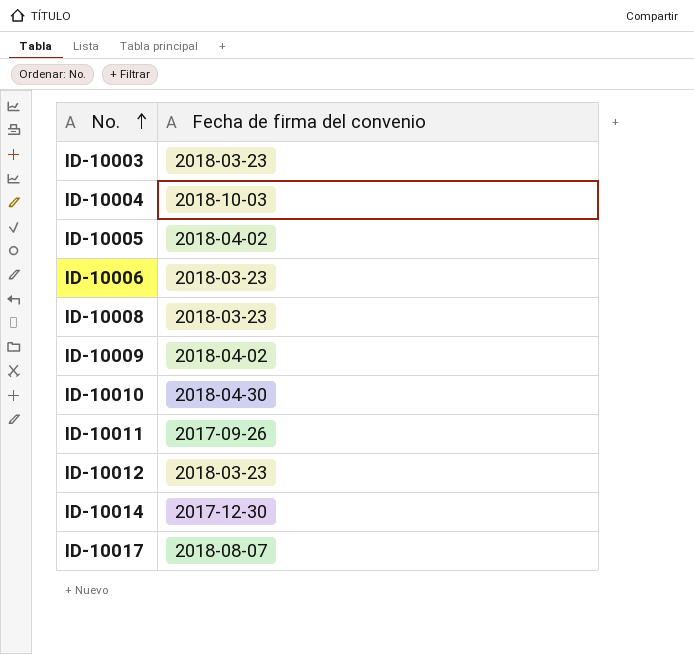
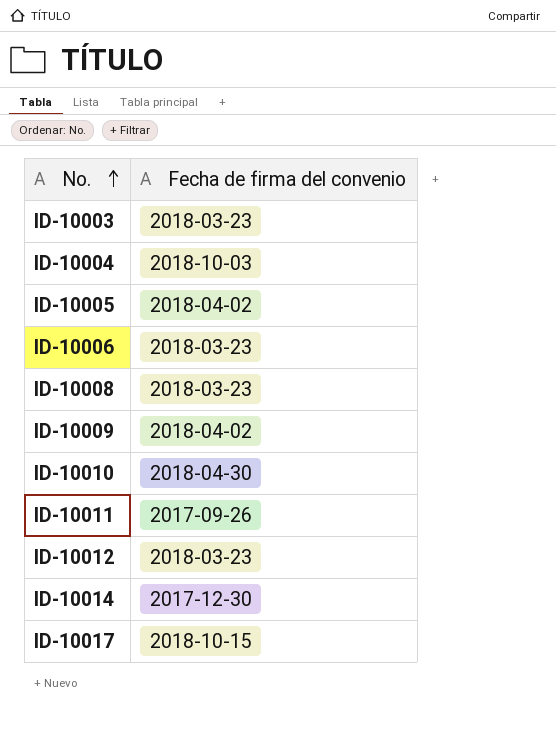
ID-10017 | Fecha de firma del convenio: 2018-08-07 -> 2018-10-15

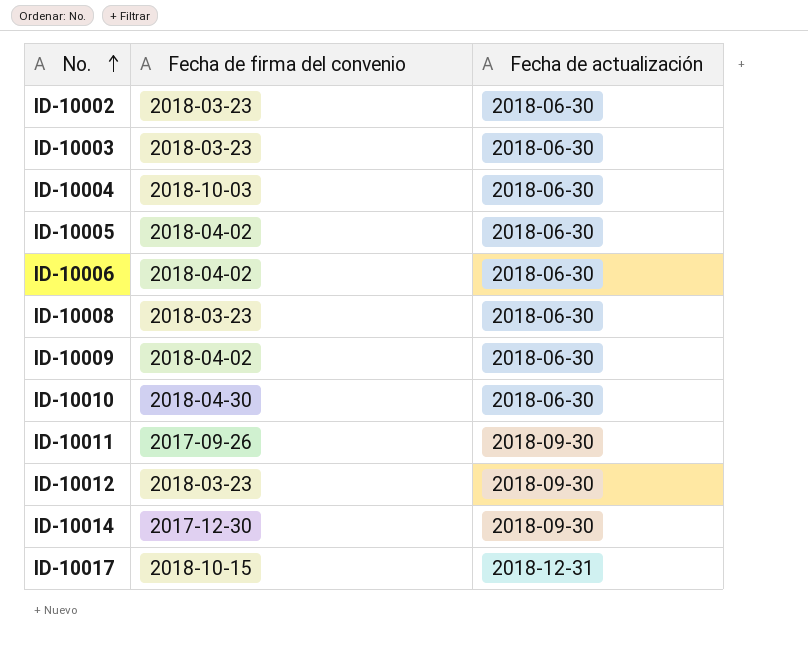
column Fecha de actualización | position: none -> 3
row ID-10002: none -> 2018-03-23 | 2018-06-30
ID-10006 | Fecha de firma del convenio: 2018-03-23 -> 2018-04-02

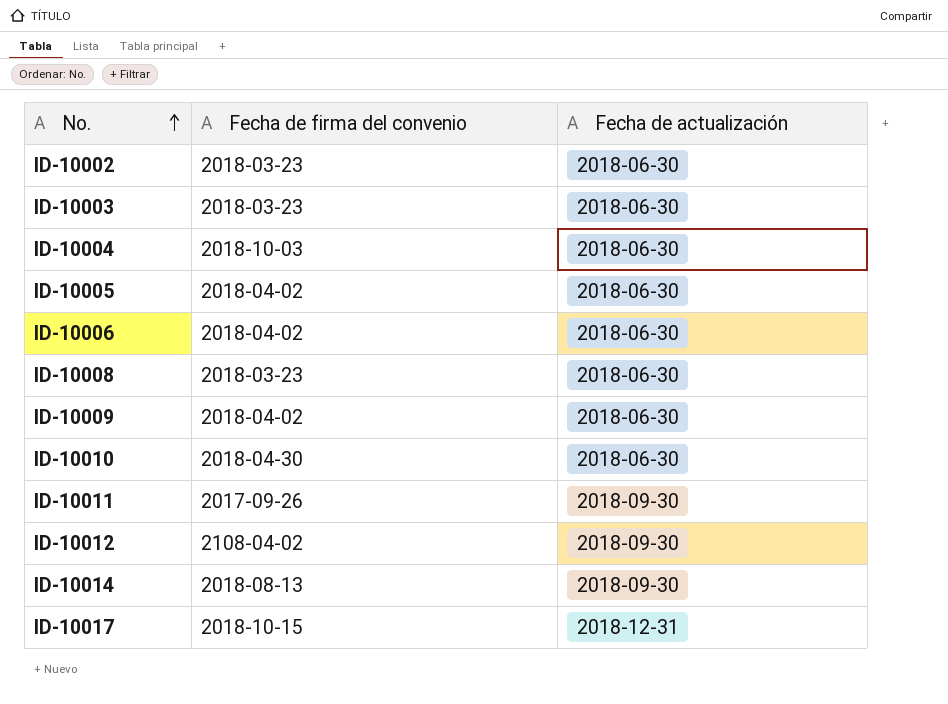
ID-10012 | Fecha de firma del convenio: 2018-03-23 -> 2108-04-02
ID-10014 | Fecha de firma del convenio: 2017-12-30 -> 2018-08-13

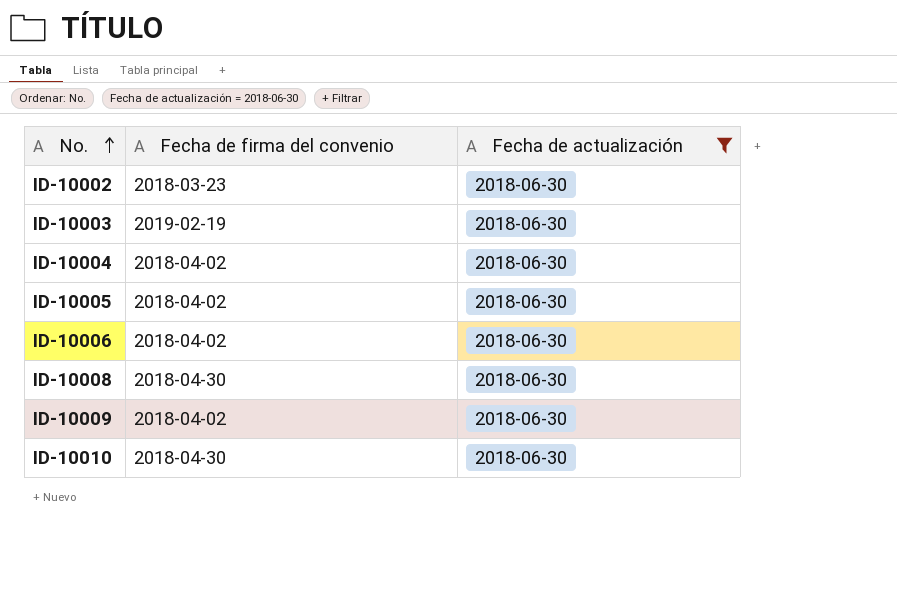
filter: none -> Fecha de actualización = 2018-06-30
ID-10003 | Fecha de firma del convenio: 2018-03-23 -> 2019-02-19
ID-10004 | Fecha de firma del convenio: 2018-10-03 -> 2018-04-02
ID-10008 | Fecha de firma del convenio: 2018-03-23 -> 2018-04-30

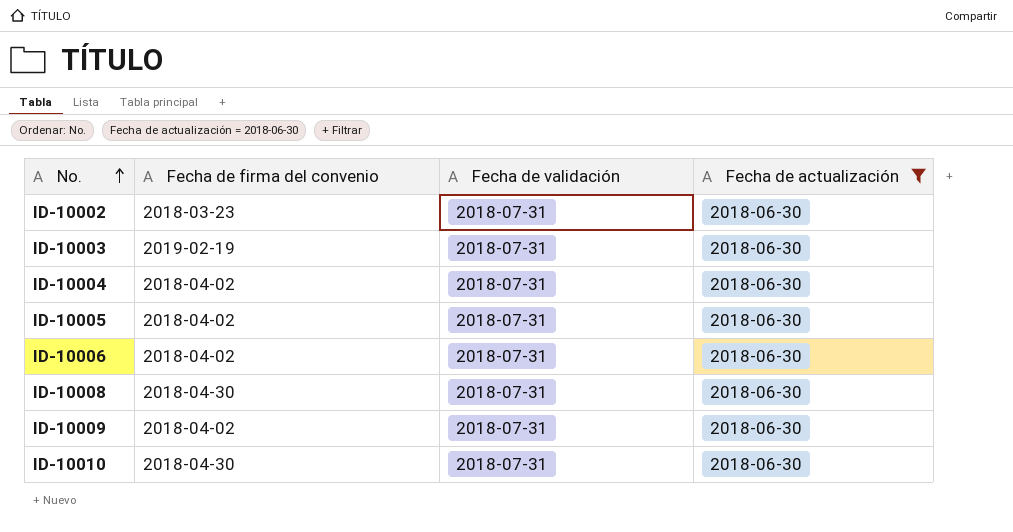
column Fecha de validación | position: none -> 3

